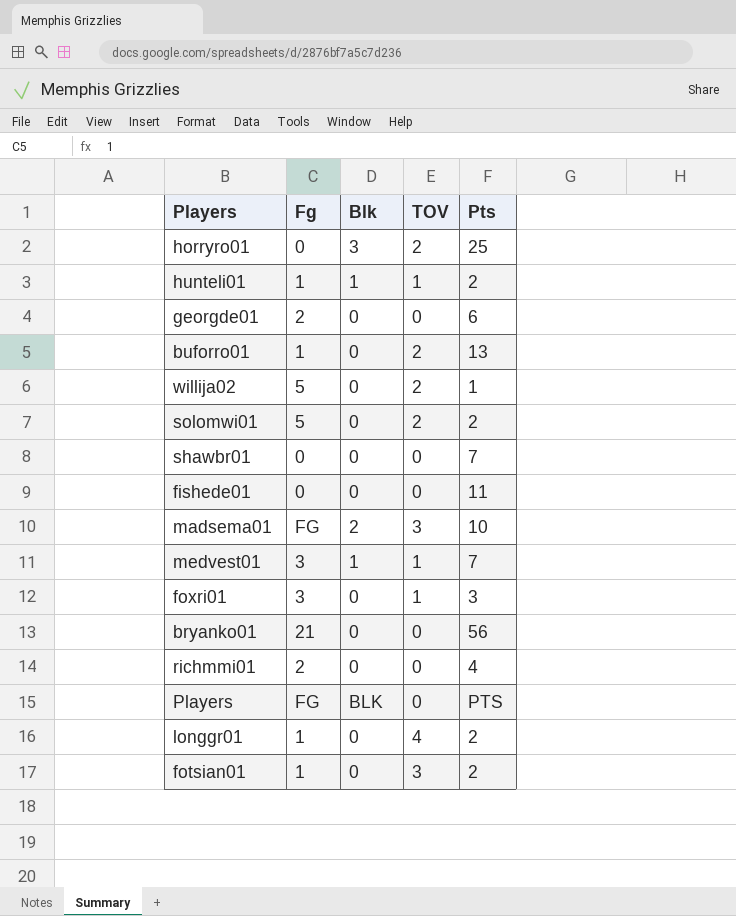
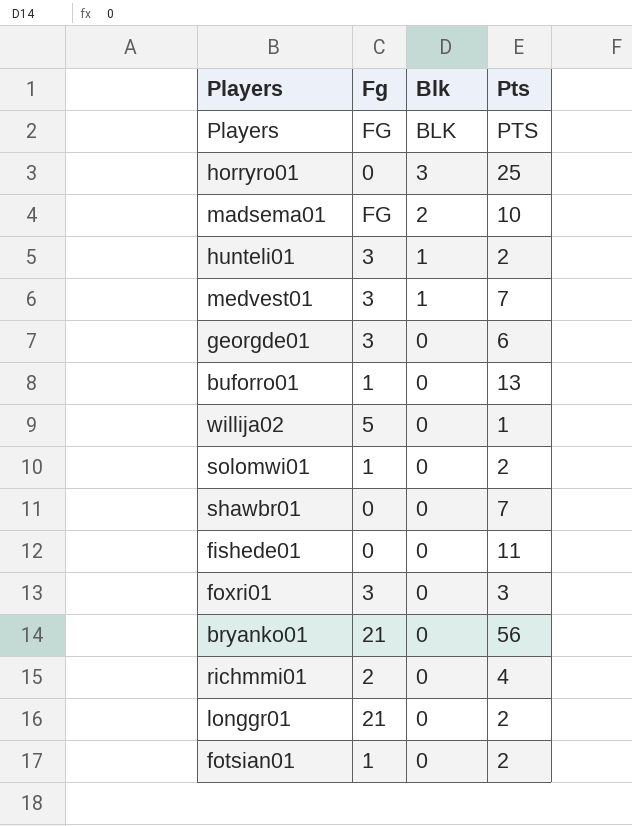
row order: none -> Blk descending
column TOV | position: 4 -> none
hunteli01 | Fg: 1 -> 3
georgde01 | Fg: 2 -> 3
solomwi01 | Fg: 5 -> 1
longgr01 | Fg: 1 -> 21

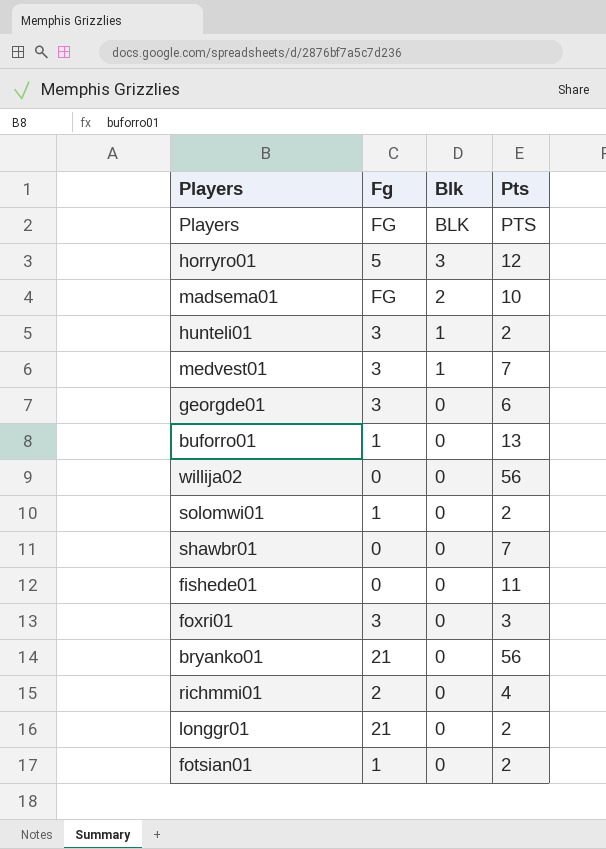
horryro01 | Fg: 0 -> 5
horryro01 | Pts: 25 -> 12
willija02 | Fg: 5 -> 0
willija02 | Pts: 1 -> 56

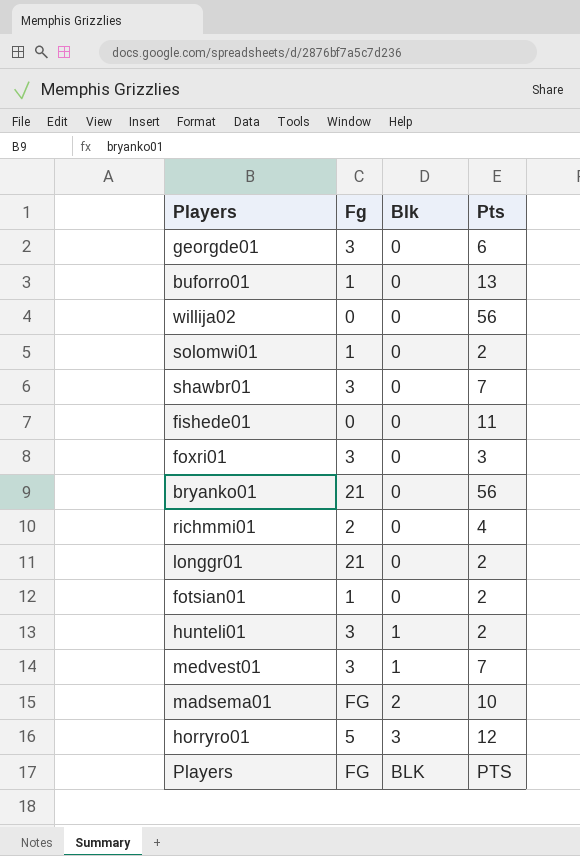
row order: Blk descending -> Blk ascending
shawbr01 | Fg: 0 -> 3

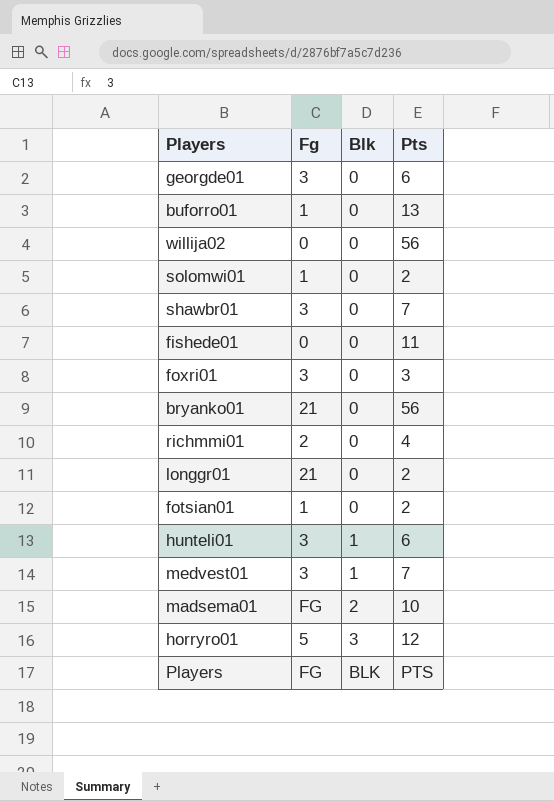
hunteli01 | Pts: 2 -> 6

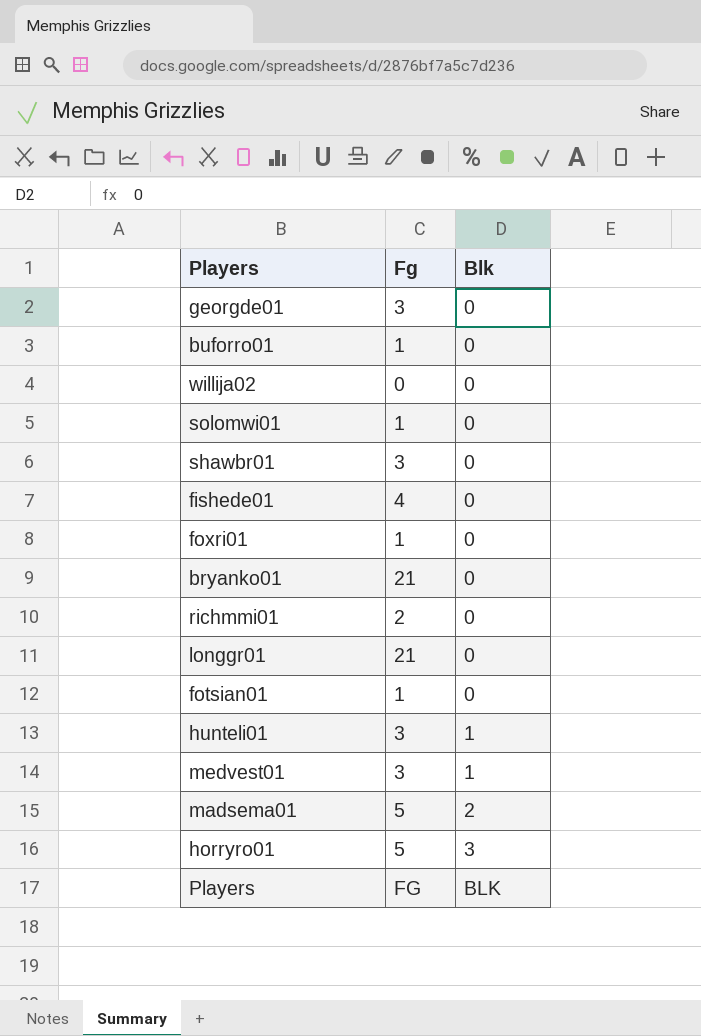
column Pts | position: 4 -> none
fishede01 | Fg: 0 -> 4
foxri01 | Fg: 3 -> 1
madsema01 | Fg: FG -> 5

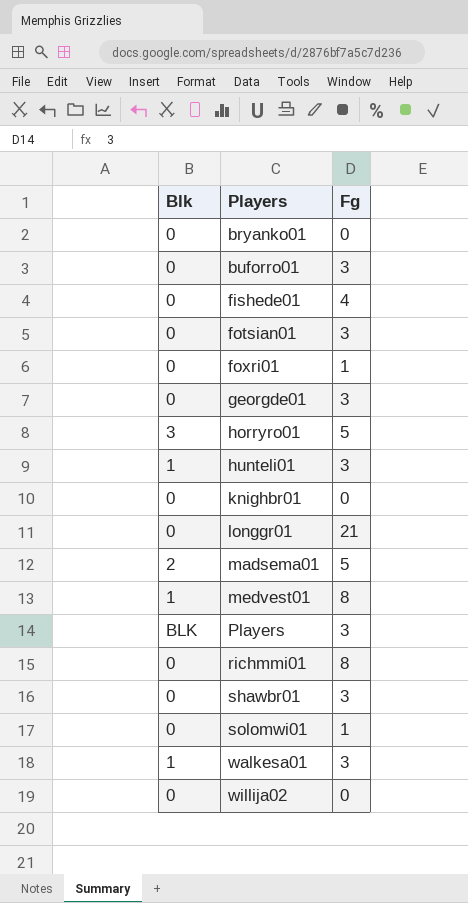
row order: Blk ascending -> Players ascending
column Blk | position: 3 -> 1
bryanko01 | Fg: 21 -> 0
buforro01 | Fg: 1 -> 3
fotsian01 | Fg: 1 -> 3
row knighbr01: none -> 0 | 0
medvest01 | Fg: 3 -> 8
Players | Fg: FG -> 3
richmmi01 | Fg: 2 -> 8
row walkesa01: none -> 1 | 3

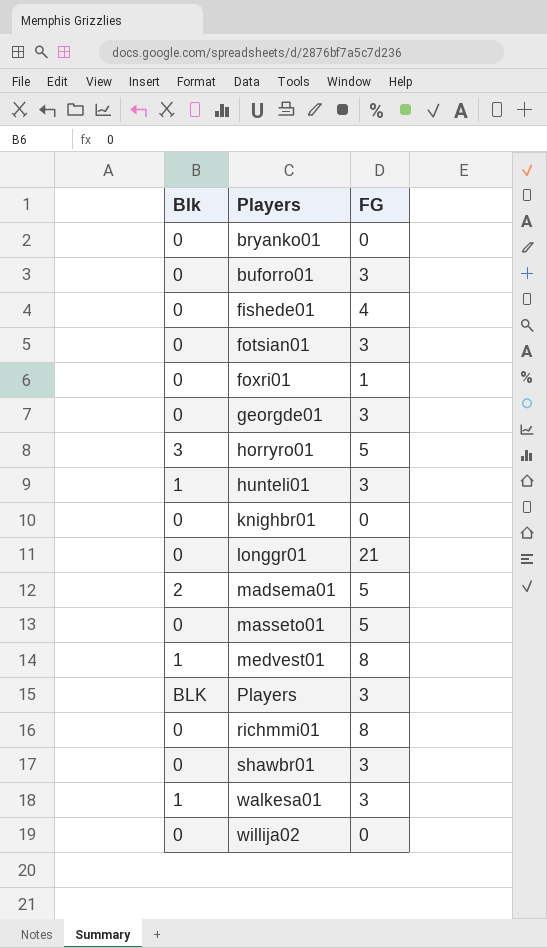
column name: Fg -> FG
row solomwi01: 0 | 1 -> none
row masseto01: none -> 0 | 5

